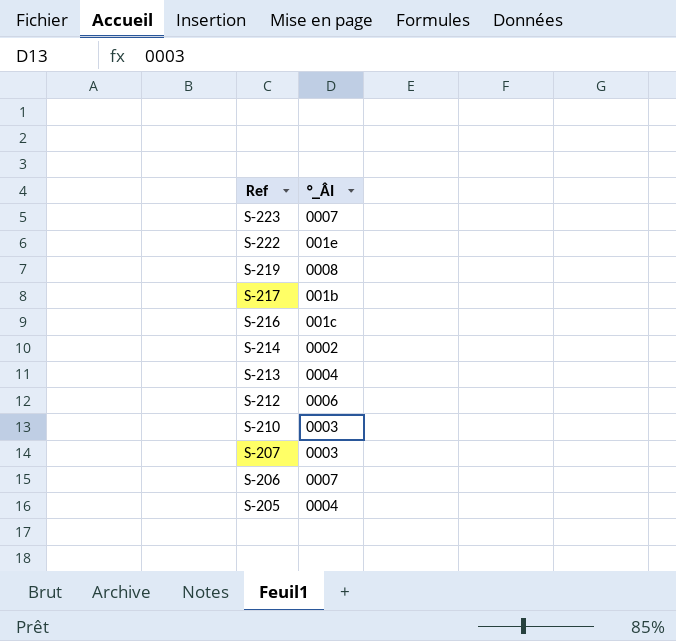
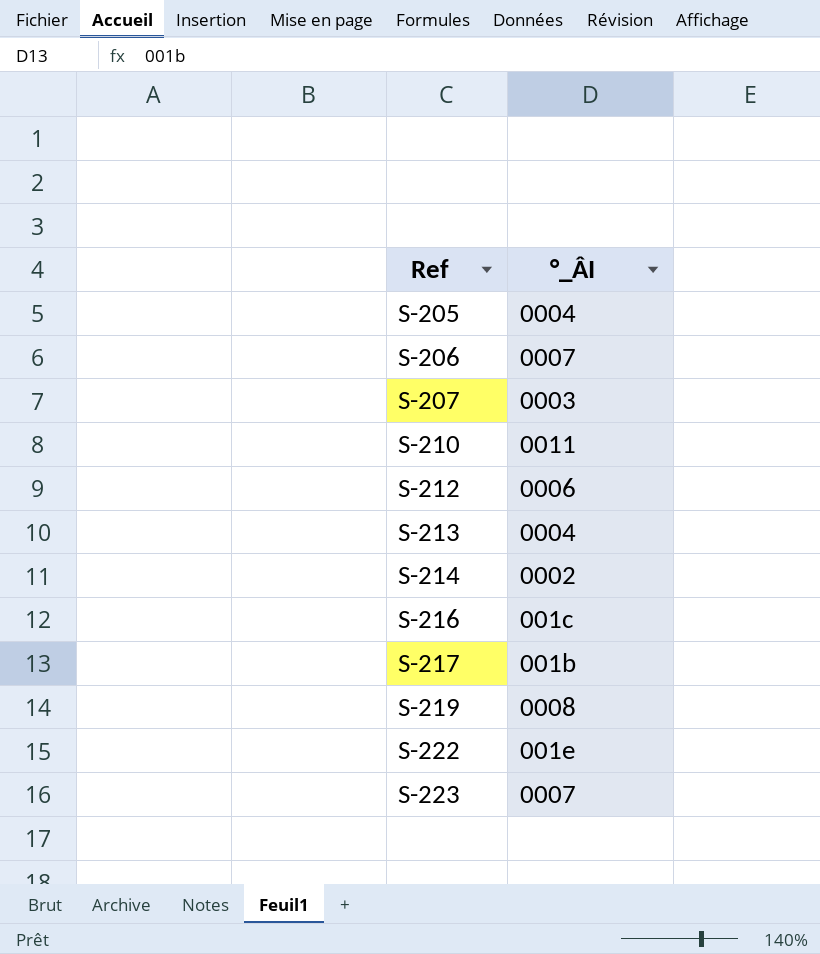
row order: Ref descending -> Ref ascending
S-210 | °_ÂI: 0003 -> 0011

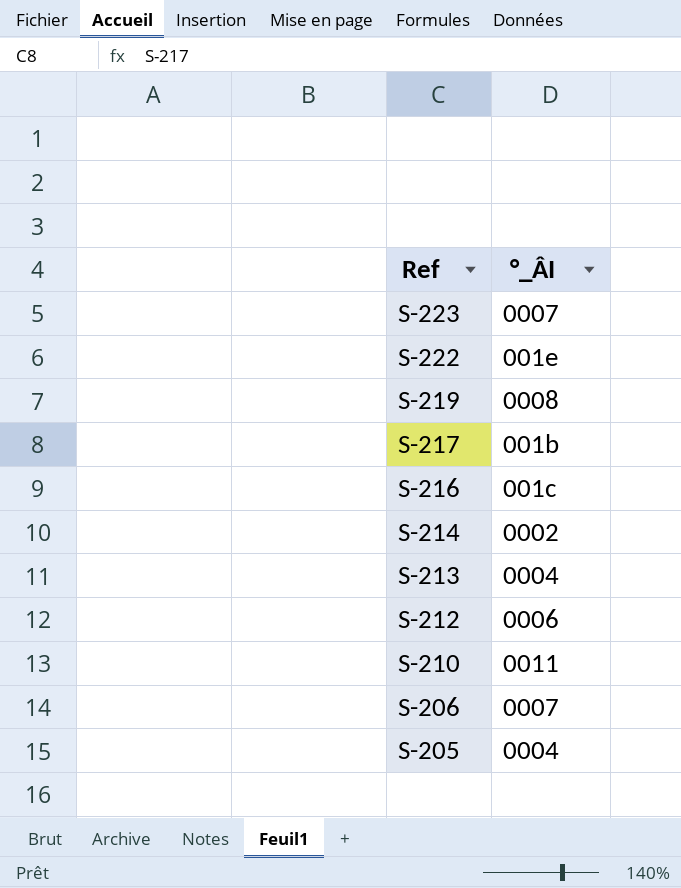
row order: Ref ascending -> Ref descending
row S-207: 0003 -> none

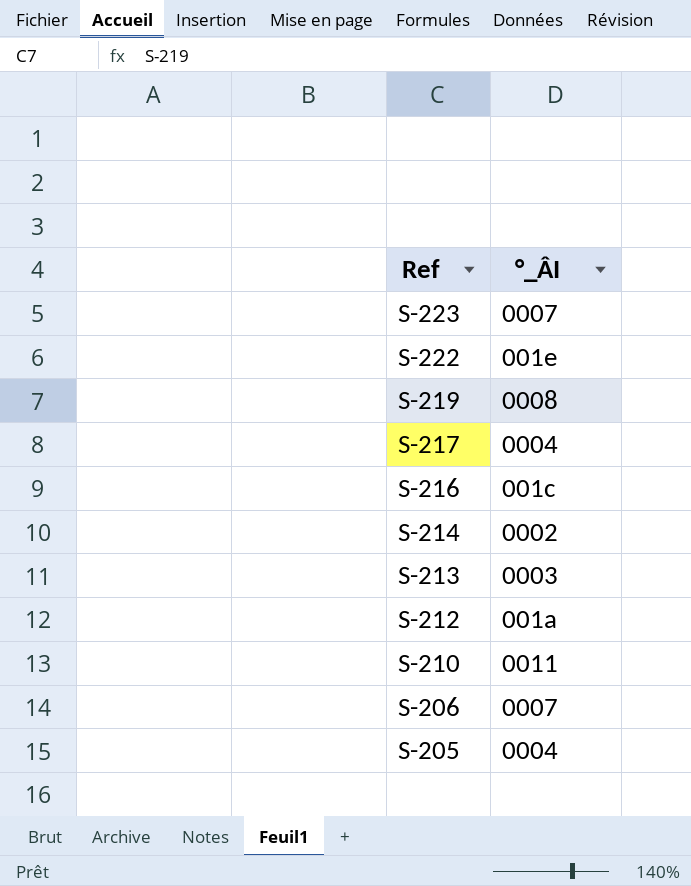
S-217 | °_ÂI: 001b -> 0004
S-213 | °_ÂI: 0004 -> 0003
S-212 | °_ÂI: 0006 -> 001a

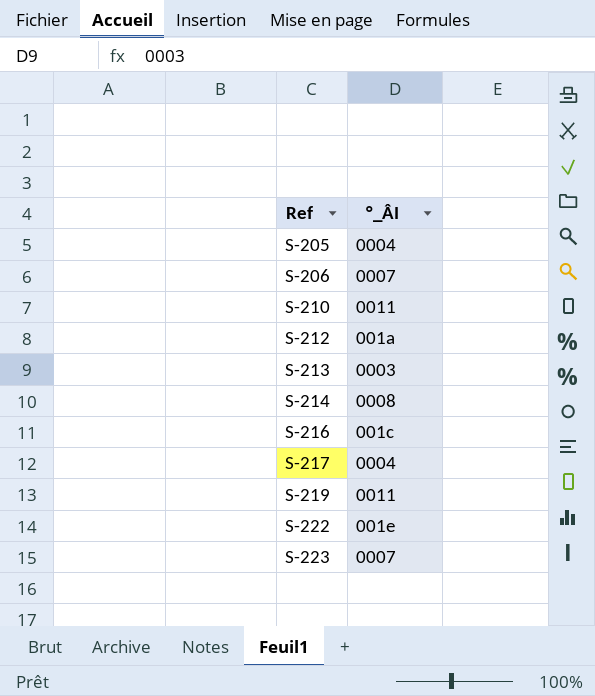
row order: Ref descending -> Ref ascending
S-214 | °_ÂI: 0002 -> 0008
S-219 | °_ÂI: 0008 -> 0011

